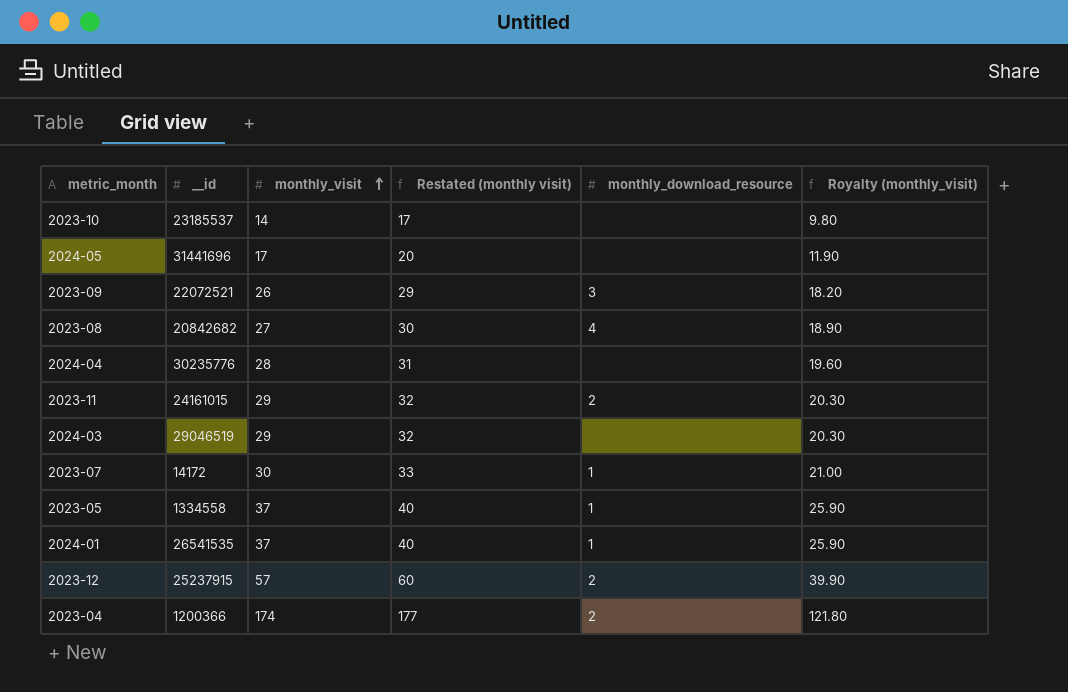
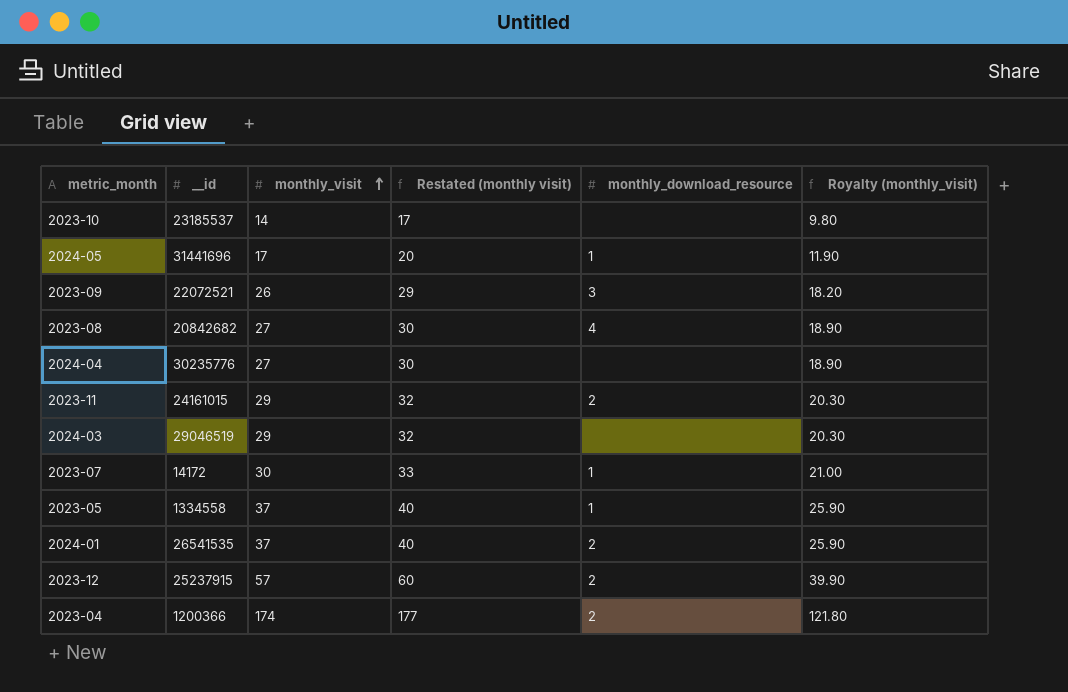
2024-05 | monthly_download_resource: none -> 1
2024-04 | monthly_visit: 28 -> 27
2024-04 | Restated (monthly visit): 31 -> 30
2024-04 | Royalty (monthly_visit): 19.60 -> 18.90
2024-01 | monthly_download_resource: 1 -> 2

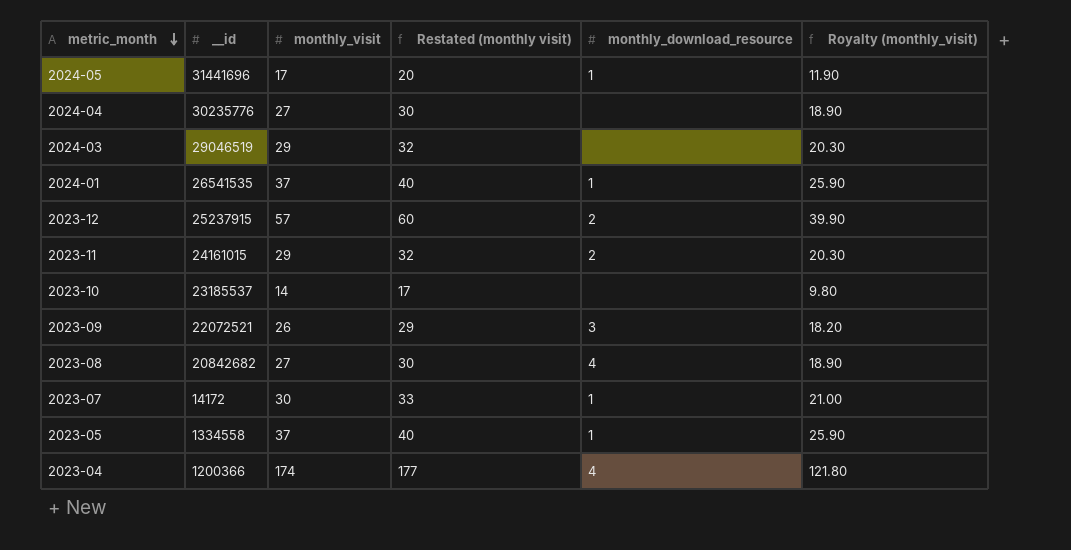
row order: monthly_visit ascending -> metric_month descending
2024-01 | monthly_download_resource: 2 -> 1
2023-04 | monthly_download_resource: 2 -> 4

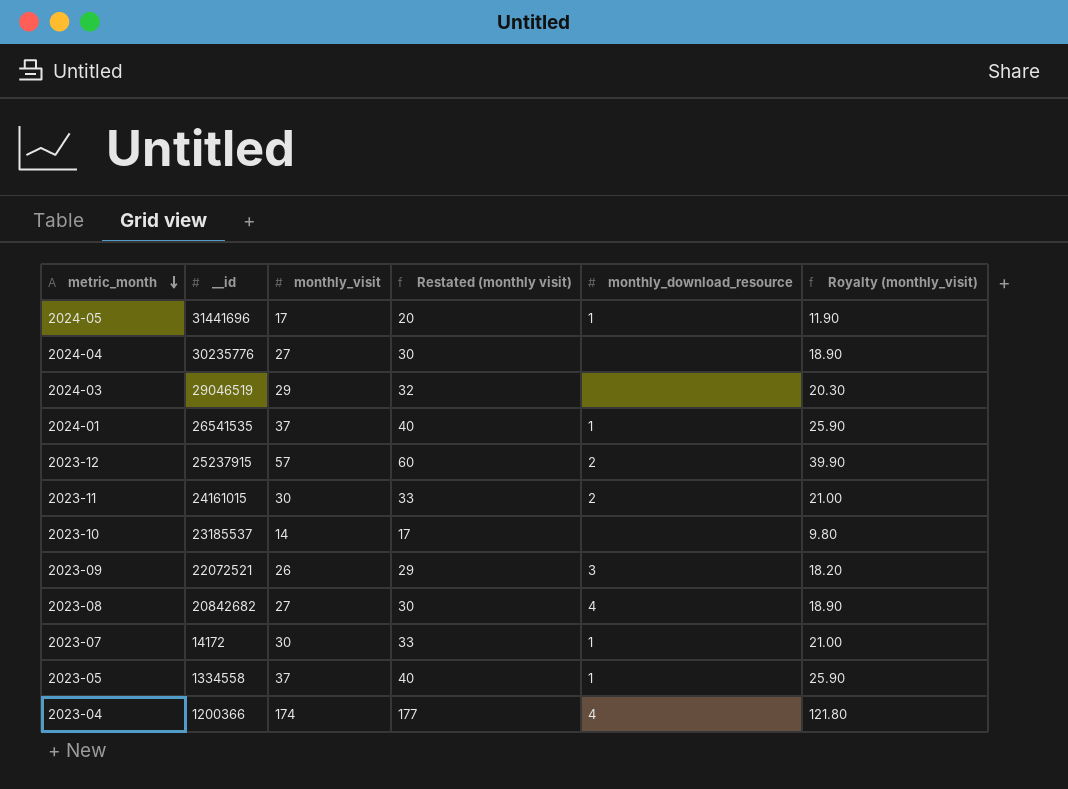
2023-11 | monthly_visit: 29 -> 30
2023-11 | Restated (monthly visit): 32 -> 33
2023-11 | Royalty (monthly_visit): 20.30 -> 21.00

